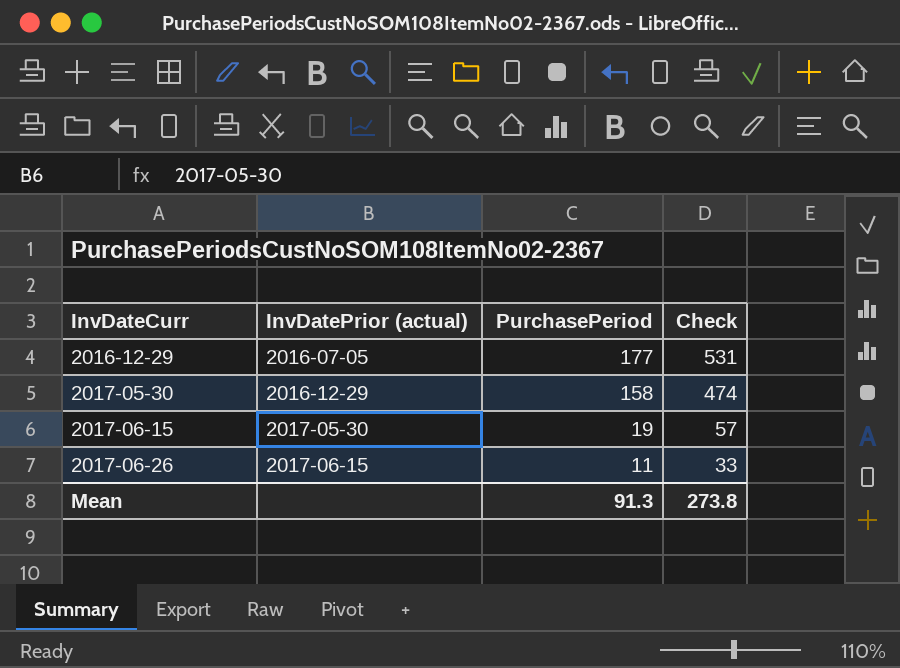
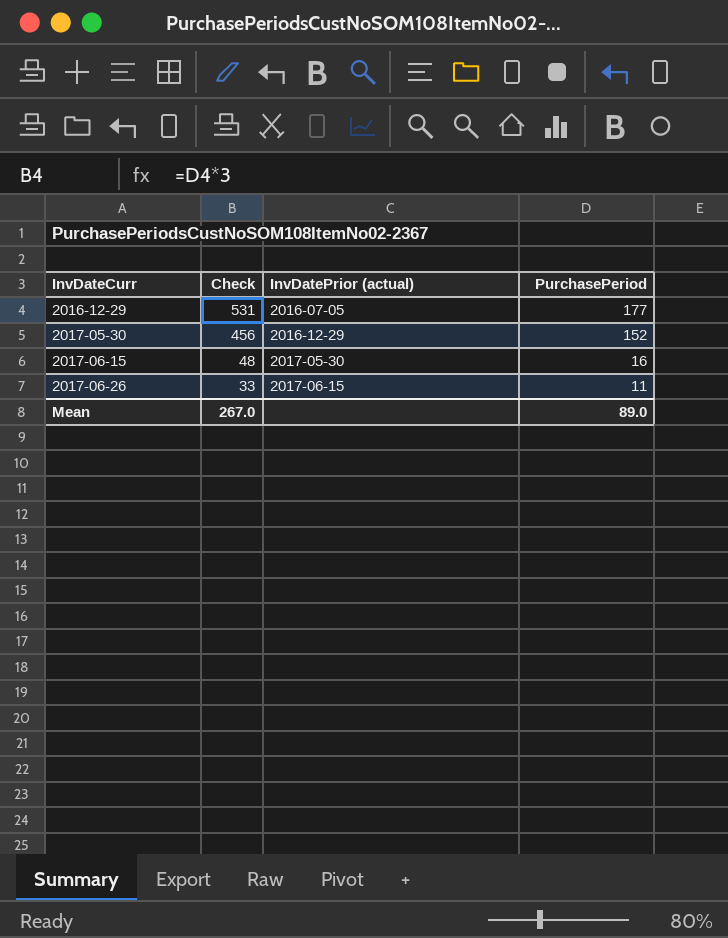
column Check | position: 4 -> 2
2017-05-30 | Check: 474 -> 456
2017-05-30 | PurchasePeriod: 158 -> 152
2017-06-15 | Check: 57 -> 48
2017-06-15 | PurchasePeriod: 19 -> 16
Mean | Check: 273.8 -> 267.0
Mean | PurchasePeriod: 91.3 -> 89.0

